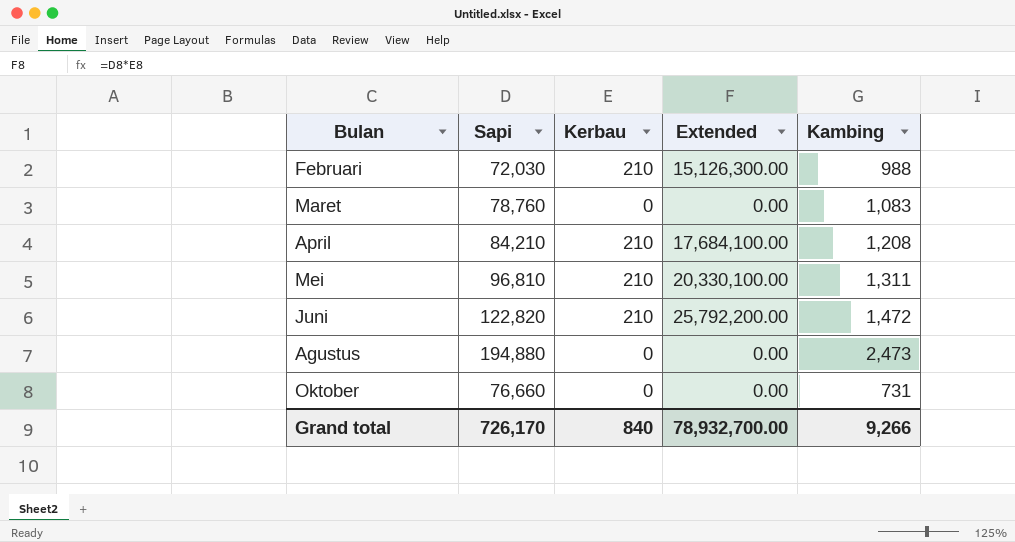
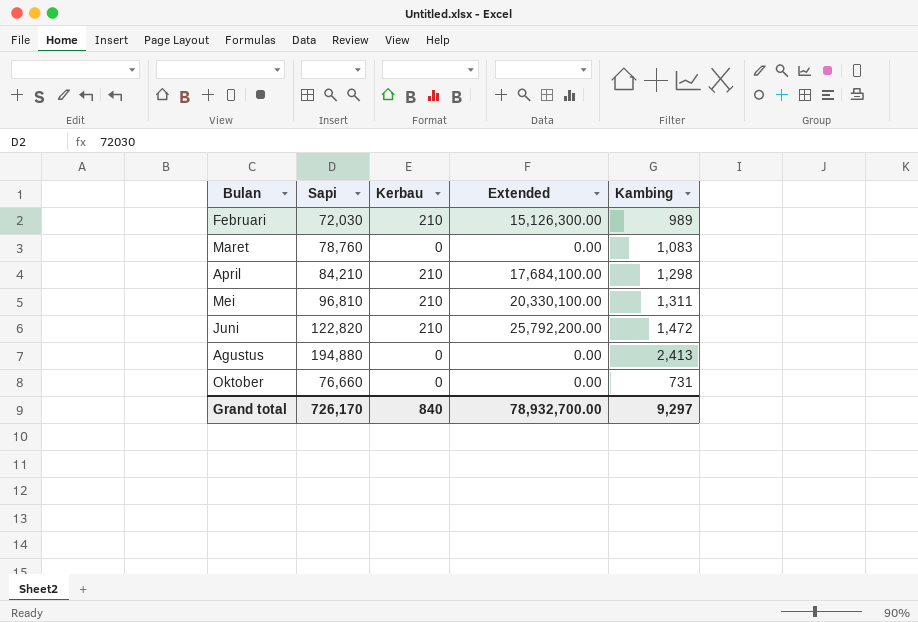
Februari | Kambing: 988 -> 989
April | Kambing: 1,208 -> 1,298
Agustus | Kambing: 2,473 -> 2,413
Grand total | Kambing: 9,266 -> 9,297

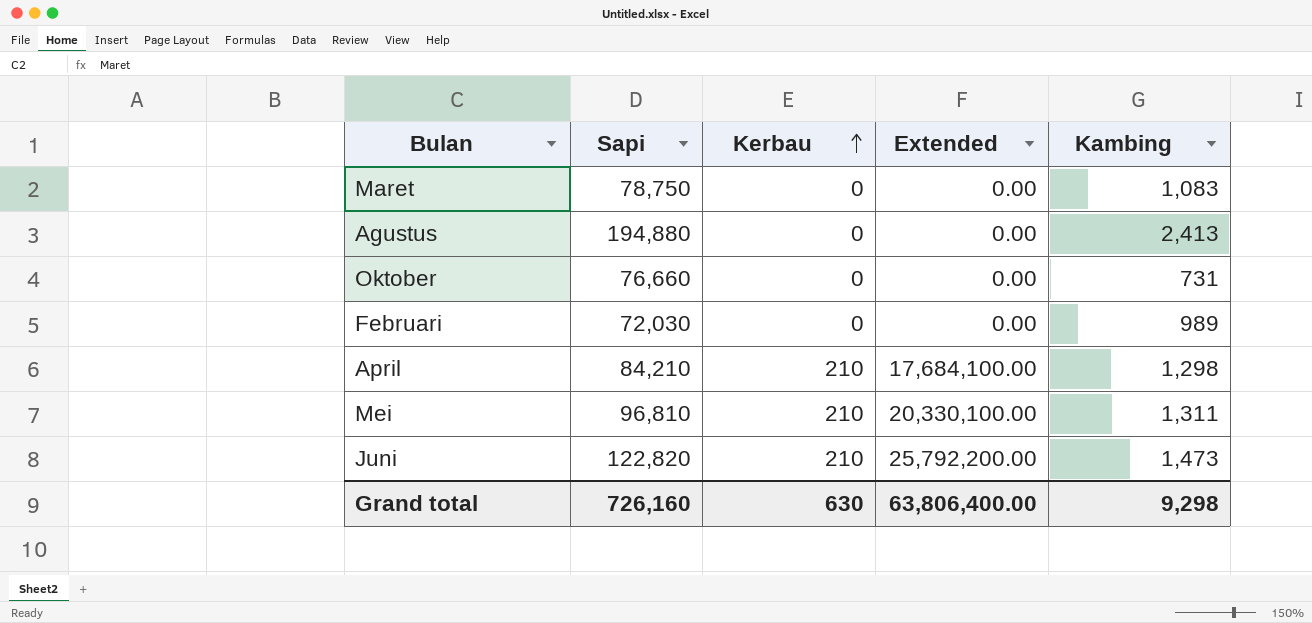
row order: none -> Kerbau ascending
Maret | Sapi: 78,760 -> 78,750
Februari | Kerbau: 210 -> 0
Februari | Extended: 15,126,300.00 -> 0.00
Juni | Kambing: 1,472 -> 1,473
Grand total | Sapi: 726,170 -> 726,160
Grand total | Kerbau: 840 -> 630
Grand total | Extended: 78,932,700.00 -> 63,806,400.00
Grand total | Kambing: 9,297 -> 9,298

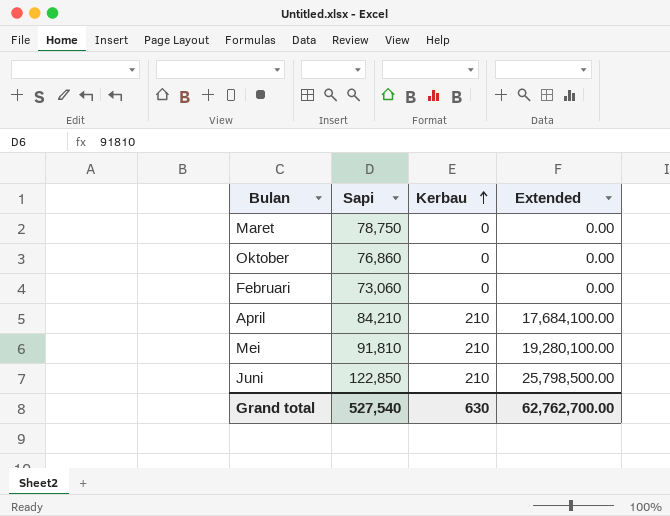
column Kambing | position: 5 -> none
row Agustus: 194,880 | 0 | 0.00 | 2,413 -> none
Oktober | Sapi: 76,660 -> 76,860
Februari | Sapi: 72,030 -> 73,060
Mei | Sapi: 96,810 -> 91,810
Mei | Extended: 20,330,100.00 -> 19,280,100.00
Juni | Sapi: 122,820 -> 122,850
Juni | Extended: 25,792,200.00 -> 25,798,500.00
Grand total | Sapi: 726,160 -> 527,540
Grand total | Extended: 63,806,400.00 -> 62,762,700.00

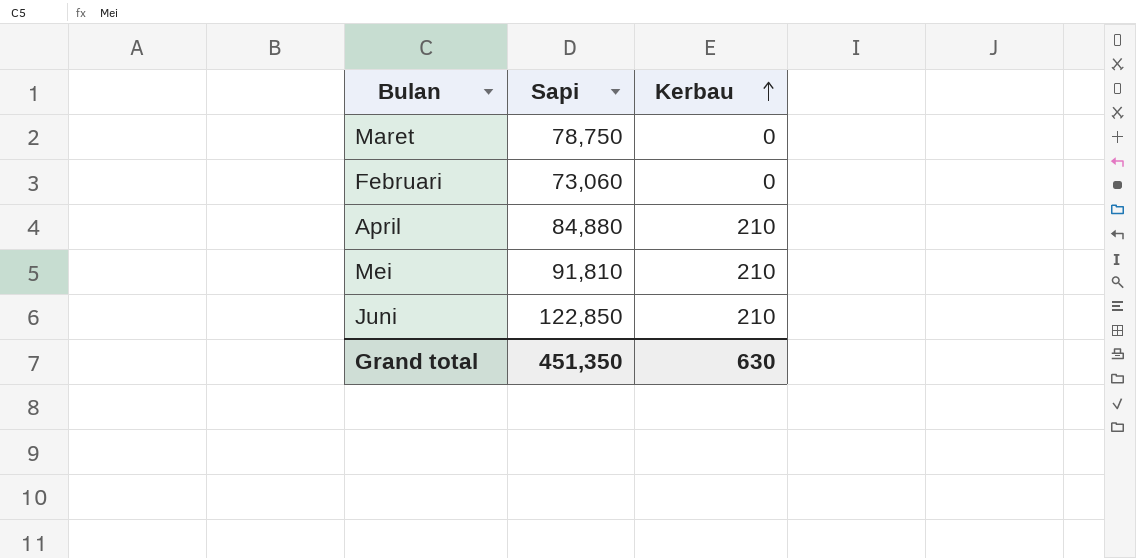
column Extended | formula: [Sapi] * [Kerbau] -> none
row Oktober: 76,860 | 0 | 0.00 -> none
April | Sapi: 84,210 -> 84,880
Grand total | Sapi: 527,540 -> 451,350

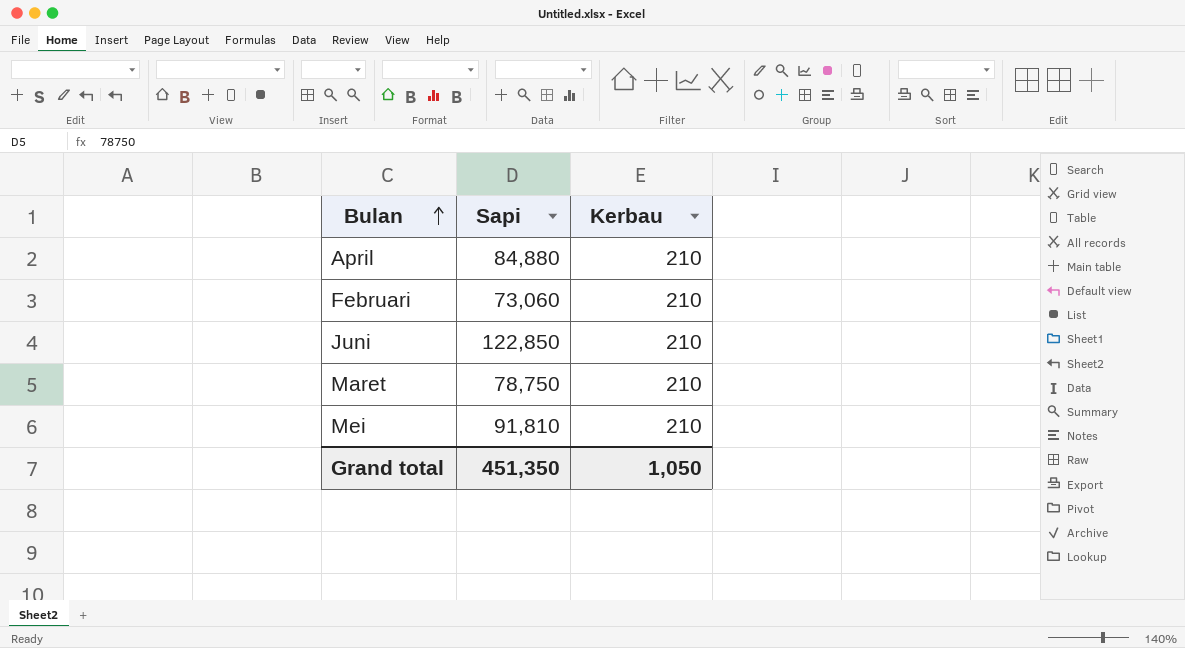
row order: Kerbau ascending -> Bulan ascending
Februari | Kerbau: 0 -> 210
Maret | Kerbau: 0 -> 210
Grand total | Kerbau: 630 -> 1,050

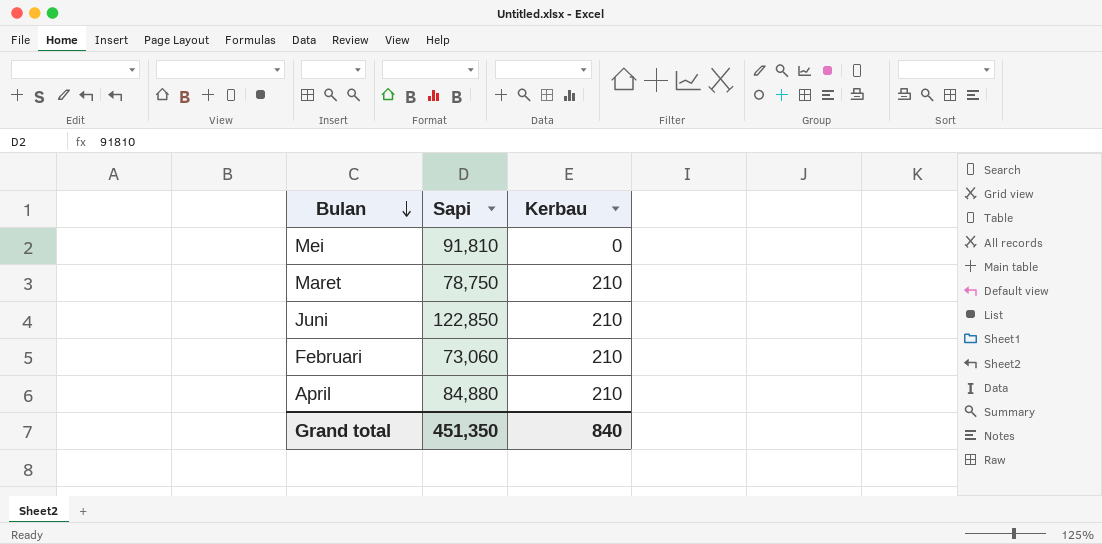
row order: Bulan ascending -> Bulan descending
Mei | Kerbau: 210 -> 0
Grand total | Kerbau: 1,050 -> 840

